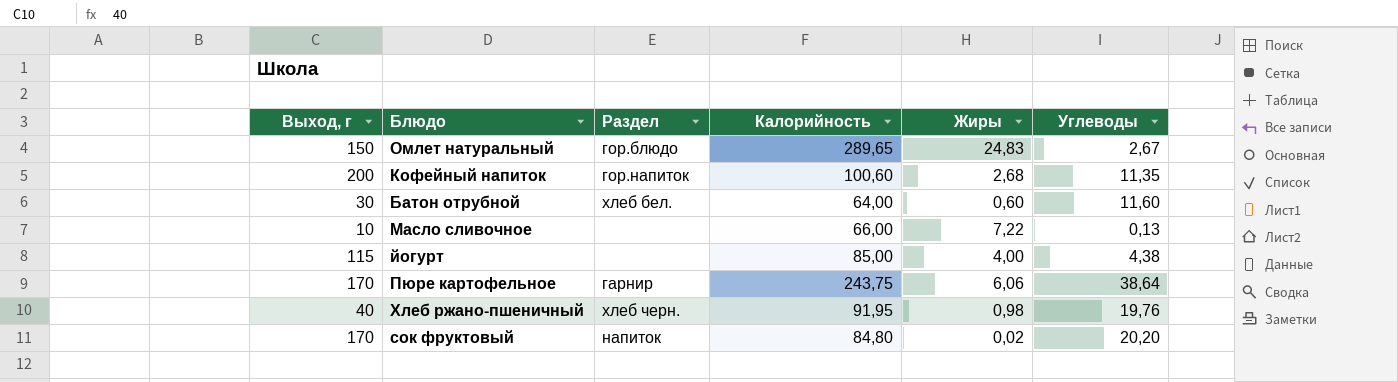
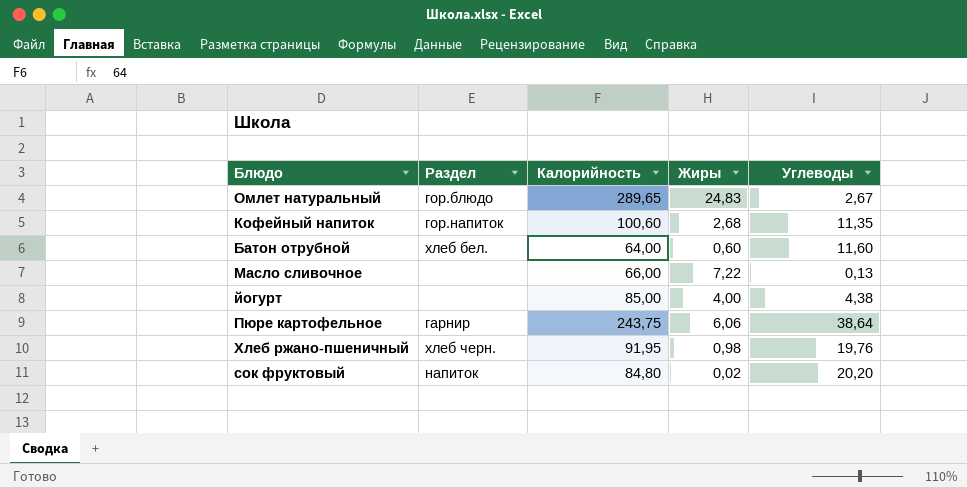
column Выход, г | position: 1 -> none

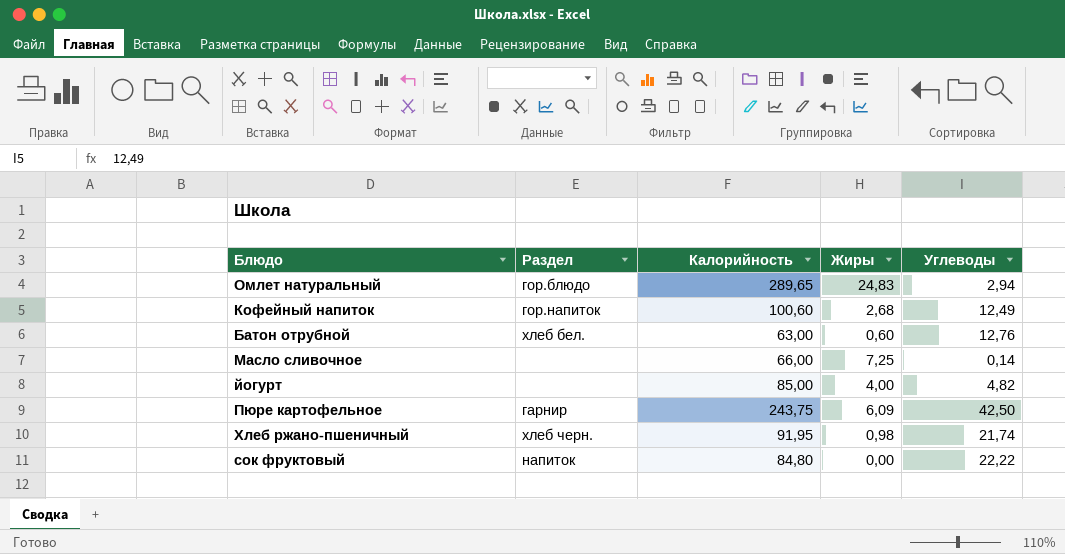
Омлет натуральный | Углеводы: 2,67 -> 2,94
Кофейный напиток | Углеводы: 11,35 -> 12,49
Батон отрубной | Калорийность: 64,00 -> 63,00
Батон отрубной | Углеводы: 11,60 -> 12,76
Масло сливочное | Жиры: 7,22 -> 7,25
Масло сливочное | Углеводы: 0,13 -> 0,14
йогурт | Углеводы: 4,38 -> 4,82
Пюре картофельное | Жиры: 6,06 -> 6,09
Пюре картофельное | Углеводы: 38,64 -> 42,50
Хлеб ржано-пшеничный | Углеводы: 19,76 -> 21,74
сок фруктовый | Жиры: 0,02 -> 0,00
сок фруктовый | Углеводы: 20,20 -> 22,22

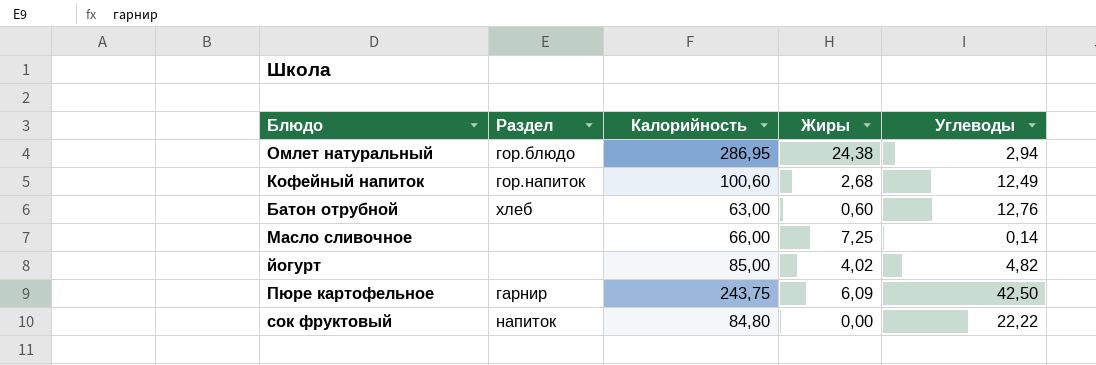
row Хлеб ржано-пшеничный: хлеб черн. | 91,95 | 0,98 | 21,74 -> none
Омлет натуральный | Калорийность: 289,65 -> 286,95
Омлет натуральный | Жиры: 24,83 -> 24,38
Батон отрубной | Раздел: хлеб бел. -> хлеб
йогурт | Жиры: 4,00 -> 4,02

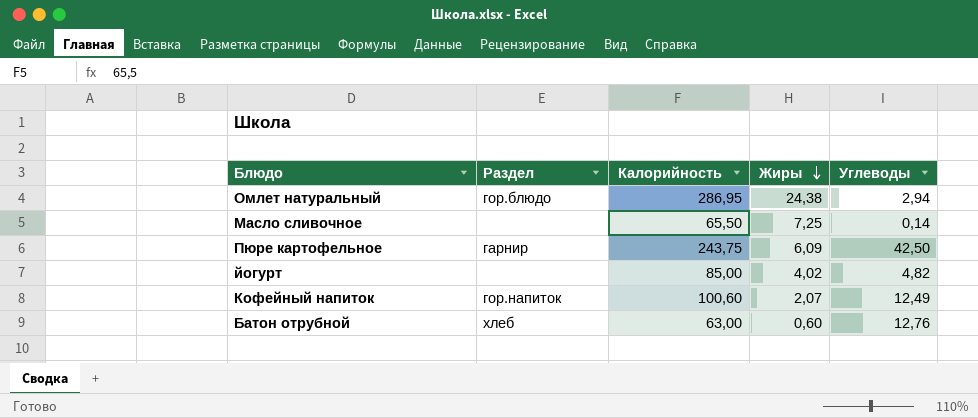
row order: none -> Жиры descending
row сок фруктовый: напиток | 84,80 | 0,00 | 22,22 -> none
Масло сливочное | Калорийность: 66,00 -> 65,50
Кофейный напиток | Жиры: 2,68 -> 2,07

